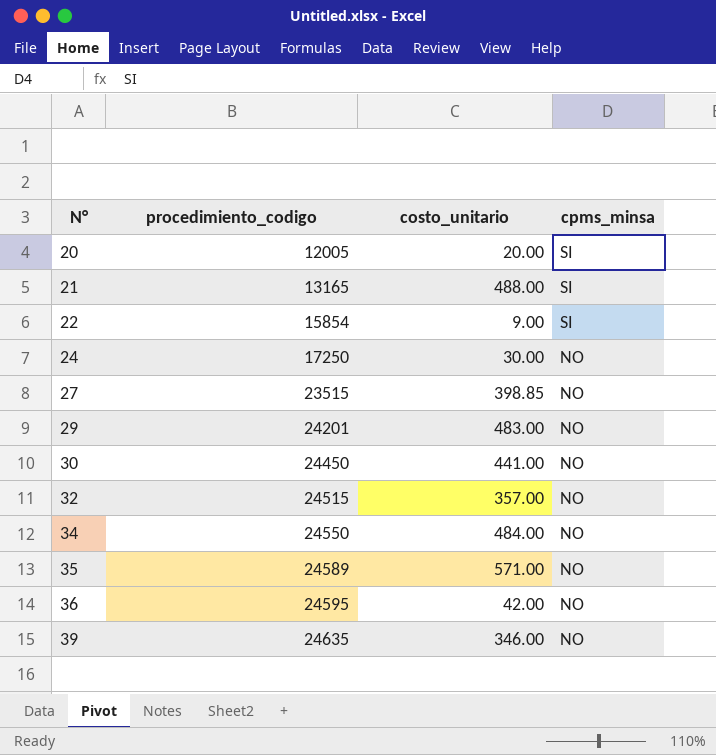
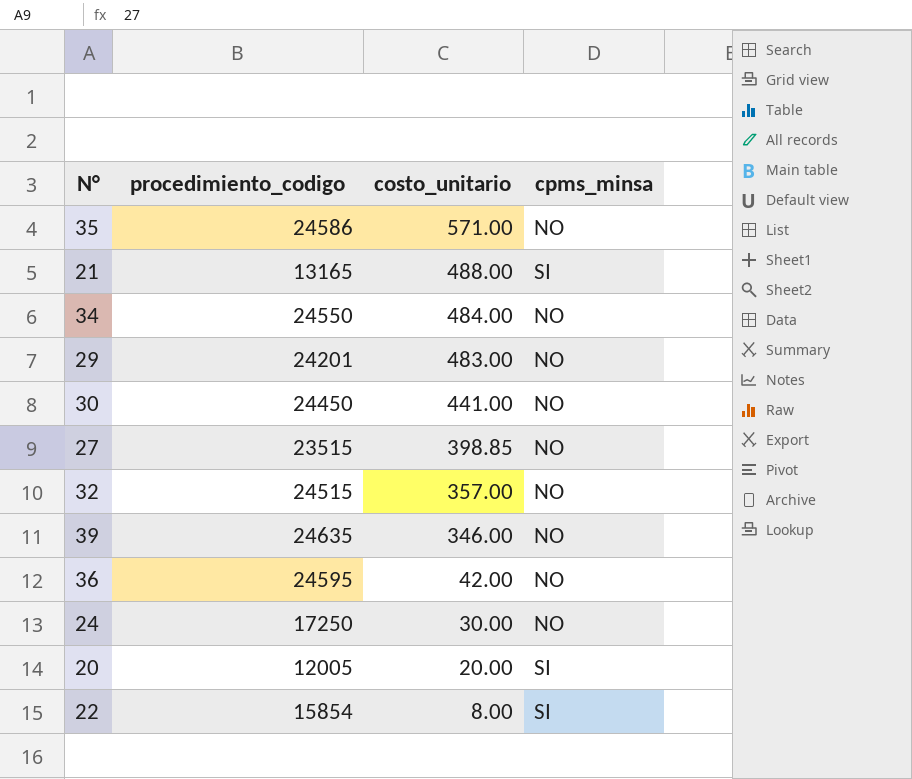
row order: N° ascending -> costo_unitario descending
35 | procedimiento_codigo: 24589 -> 24586
22 | costo_unitario: 9.00 -> 8.00

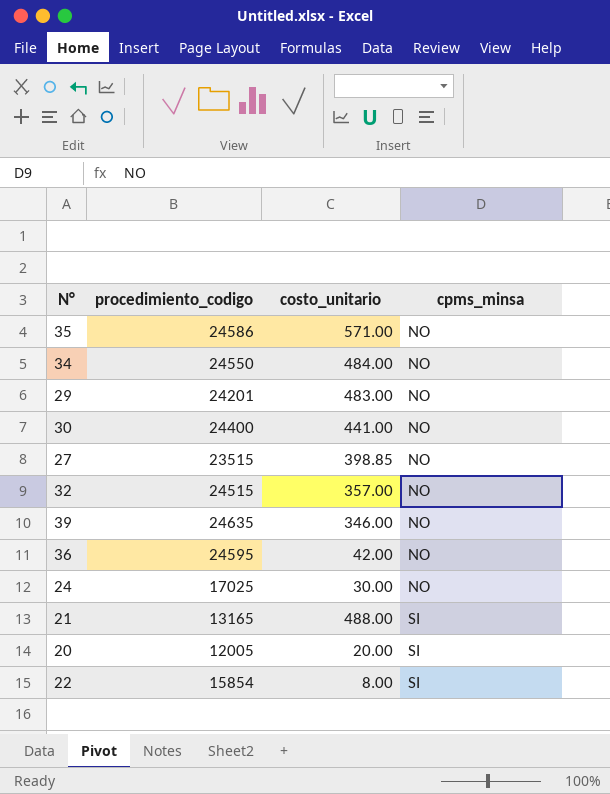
row order: costo_unitario descending -> cpms_minsa ascending
30 | procedimiento_codigo: 24450 -> 24400
24 | procedimiento_codigo: 17250 -> 17025

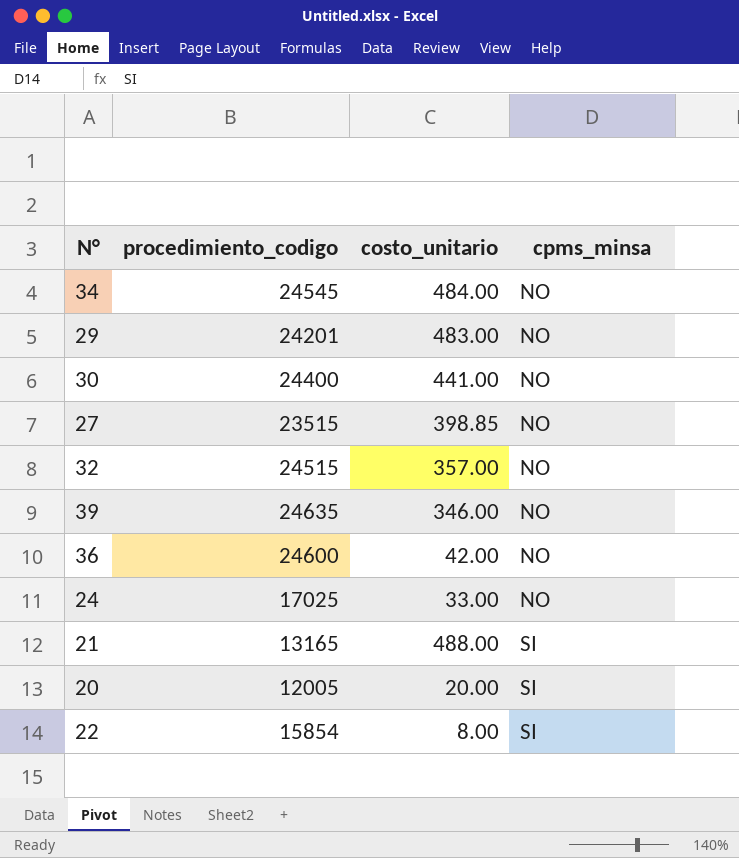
row 35: 24586 | 571.00 | NO -> none
34 | procedimiento_codigo: 24550 -> 24545
36 | procedimiento_codigo: 24595 -> 24600
24 | costo_unitario: 30.00 -> 33.00

